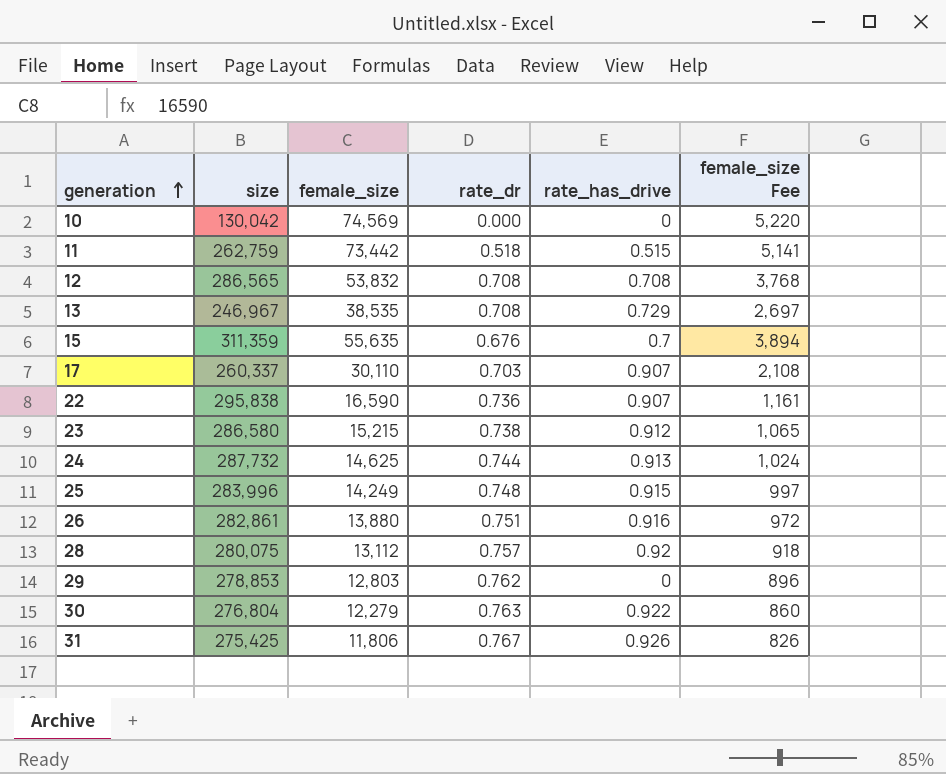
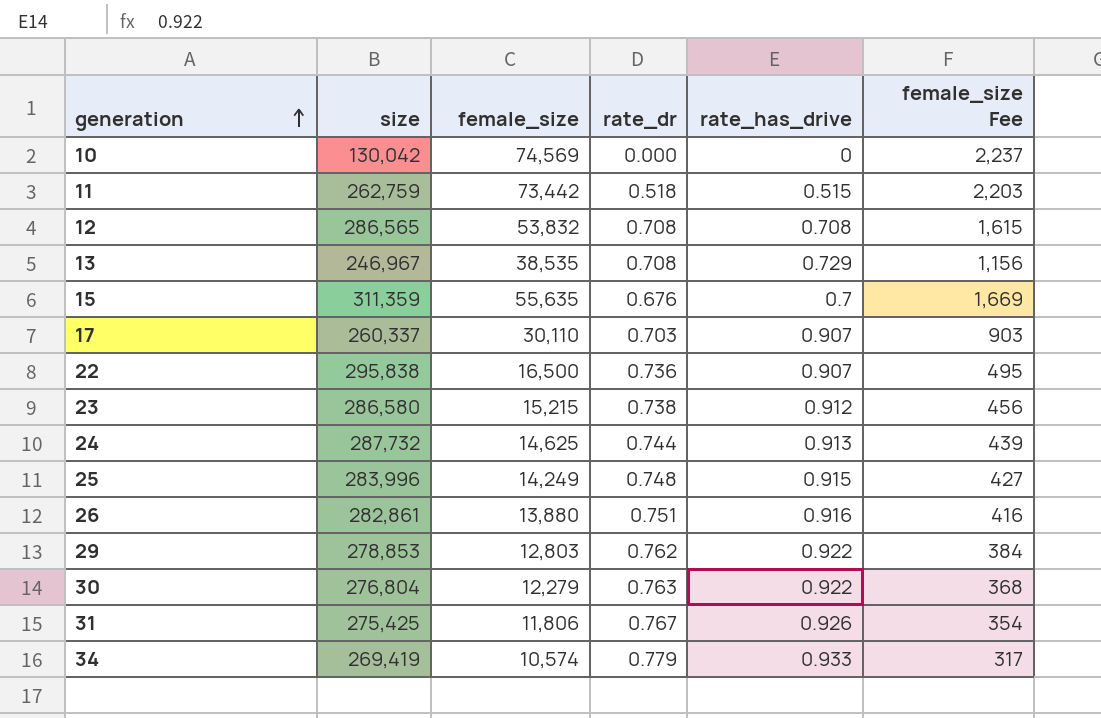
column female_size Fee | formula: [female_size] * 0.07 -> [female_size] * 0.03
row 28: 280,075 | 13,112 | 0.757 | 0.92 | 918 -> none
22 | female_size: 16,590 -> 16,500
29 | rate_has_drive: 0 -> 0.922
row 34: none -> 269,419 | 10,574 | 0.779 | 0.933 | 317

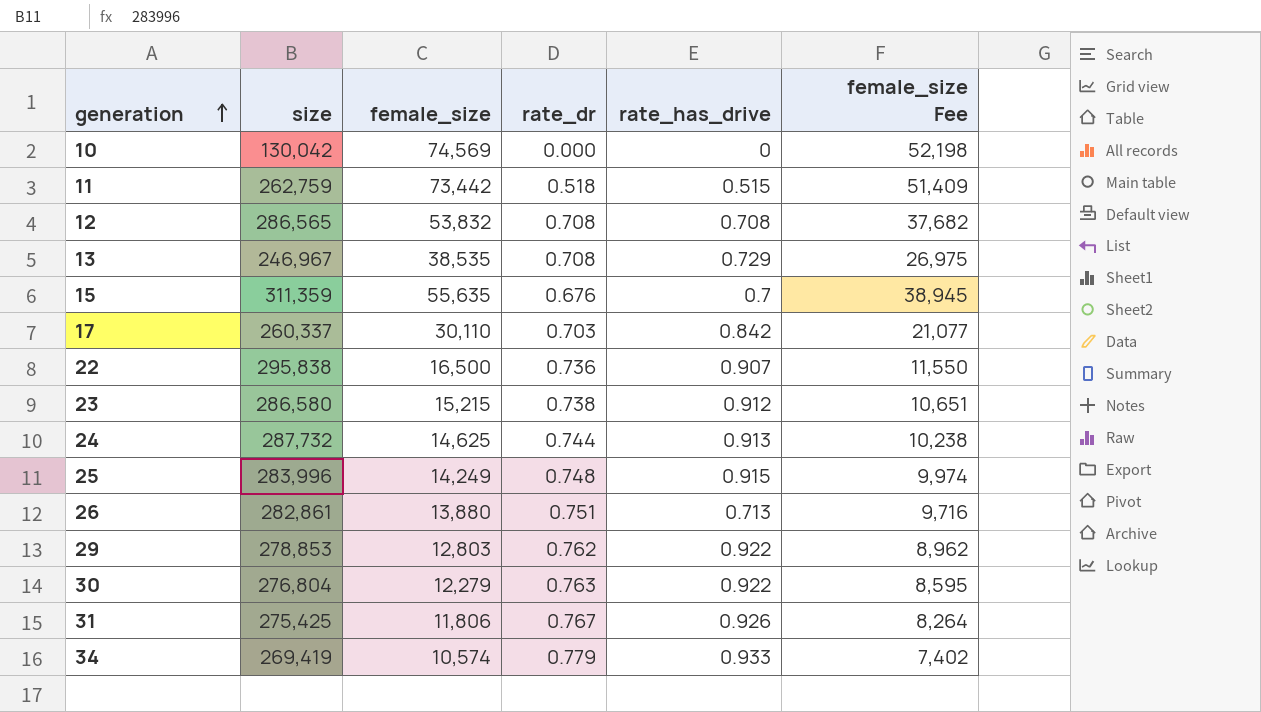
column female_size Fee | formula: [female_size] * 0.03 -> [female_size] * 0.7
17 | rate_has_drive: 0.907 -> 0.842
26 | rate_has_drive: 0.916 -> 0.713

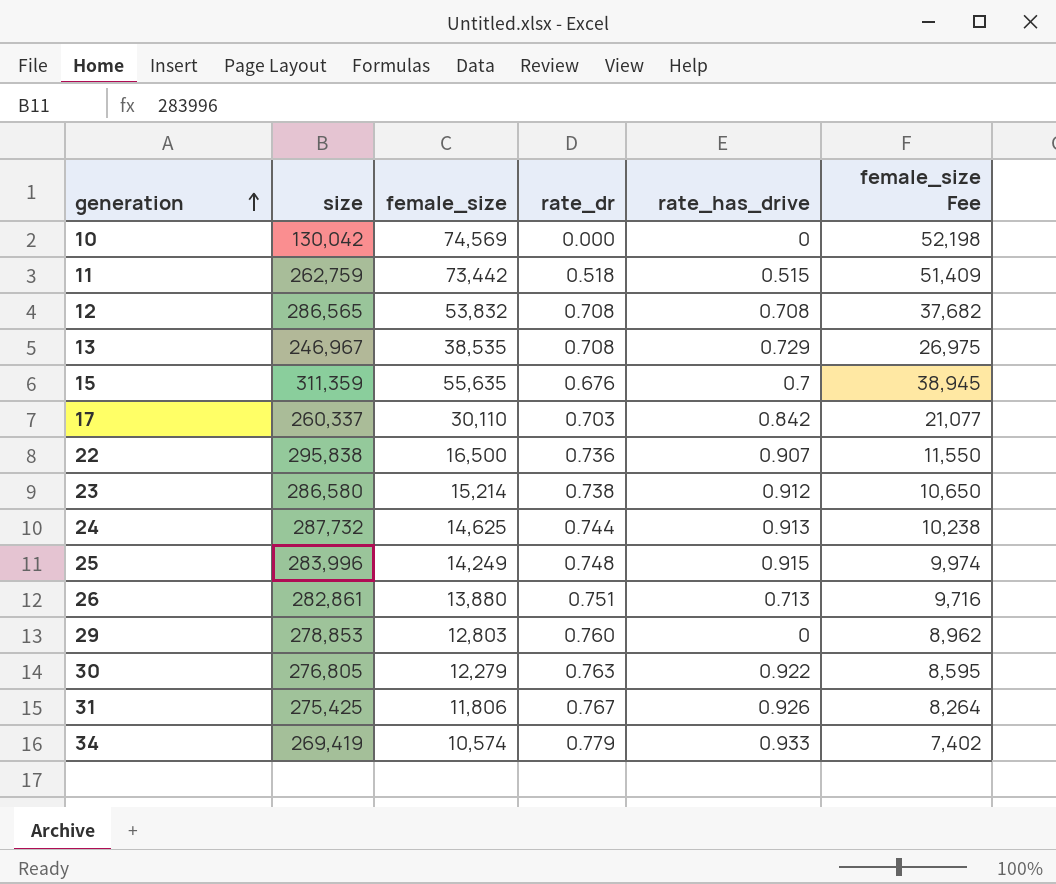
23 | female_size: 15,215 -> 15,214
23 | female_size Fee: 10,651 -> 10,650
29 | rate_dr: 0.762 -> 0.760
29 | rate_has_drive: 0.922 -> 0
30 | size: 276,804 -> 276,805

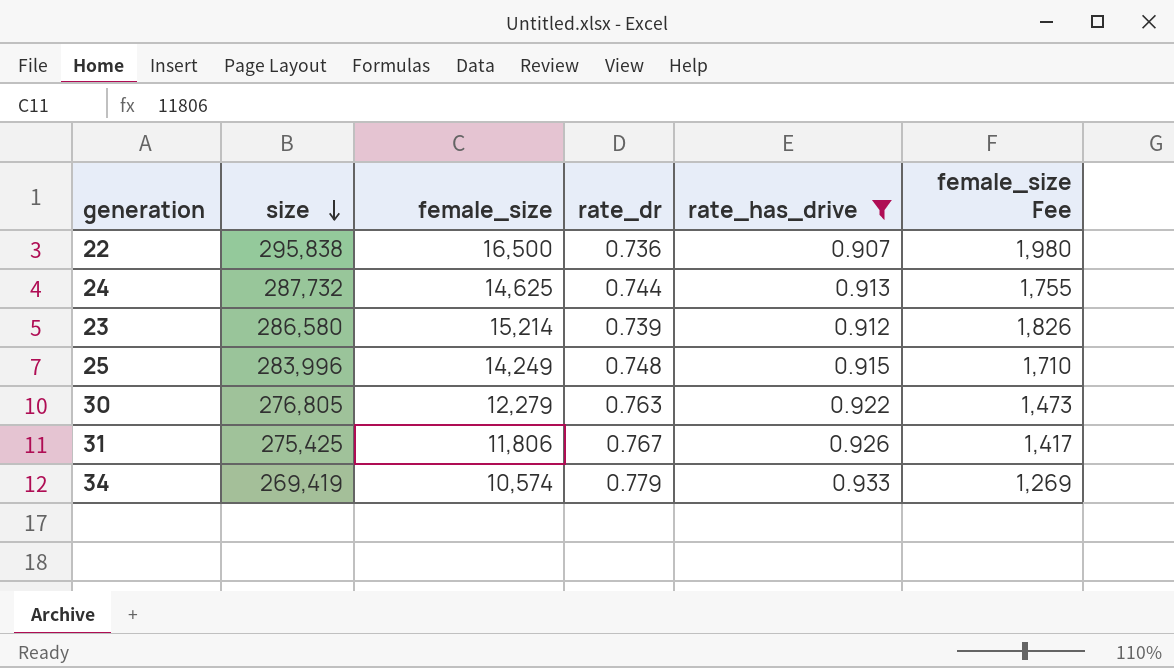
filter: none -> rate_has_drive >= 0.907
row order: generation ascending -> size descending
column female_size Fee | formula: [female_size] * 0.7 -> [female_size] * 0.12
23 | rate_dr: 0.738 -> 0.739

